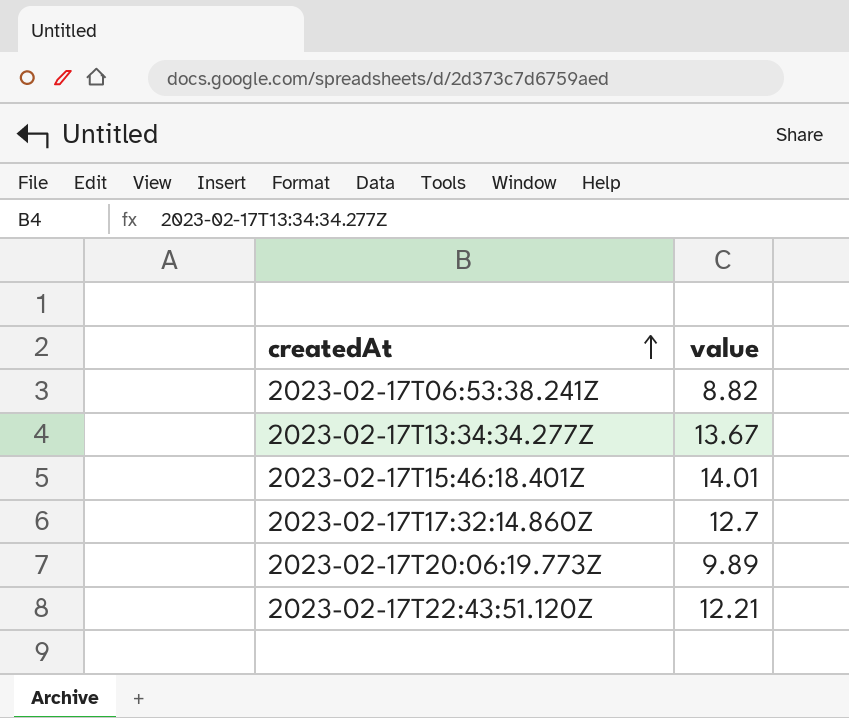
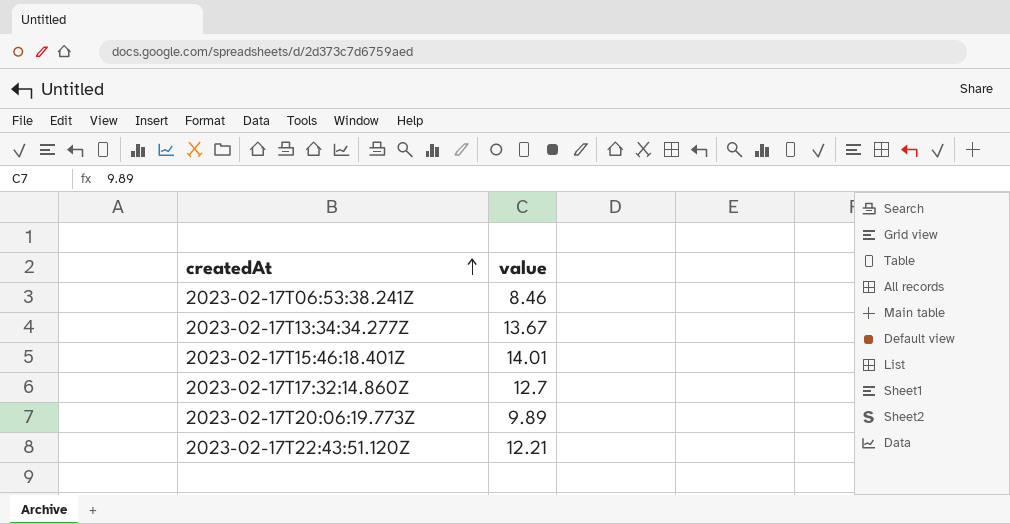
2023-02-17T06:53:38.241Z | value: 8.82 -> 8.46

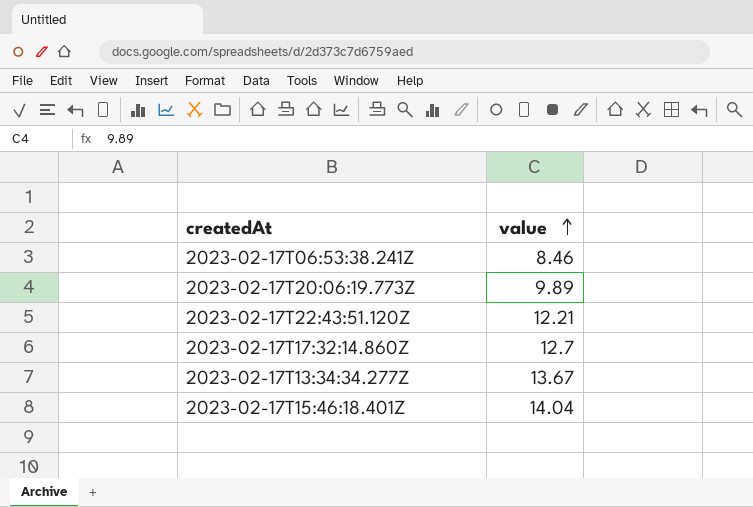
row order: createdAt ascending -> value ascending
2023-02-17T15:46:18.401Z | value: 14.01 -> 14.04

